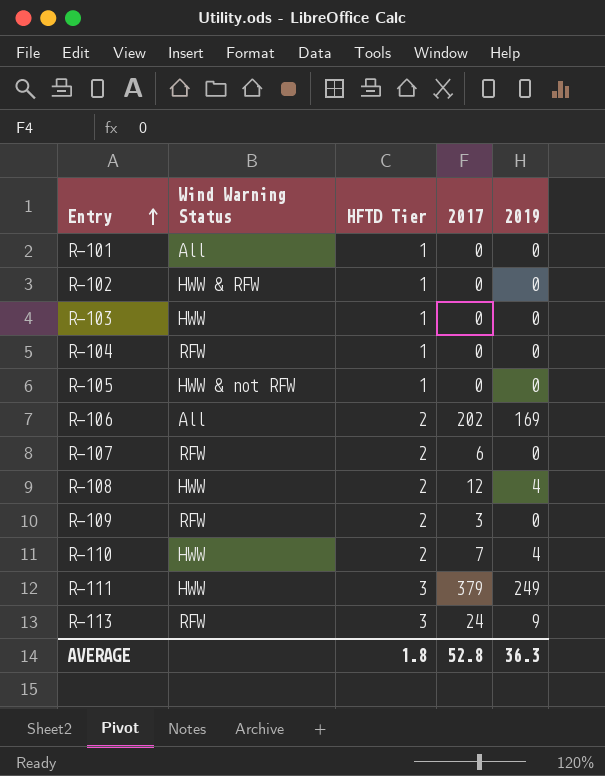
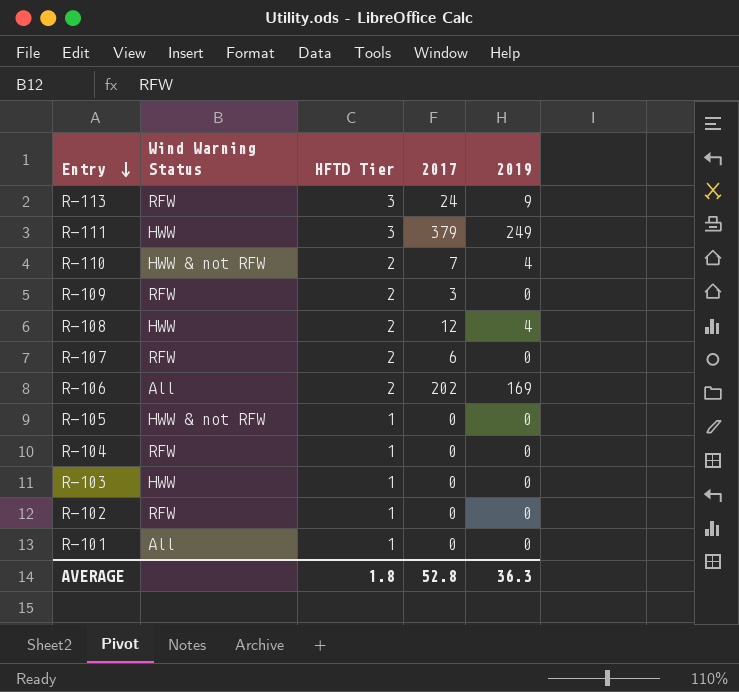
row order: Entry ascending -> Entry descending
R-110 | Wind Warning Status: HWW -> HWW & not RFW
R-102 | Wind Warning Status: HWW & RFW -> RFW

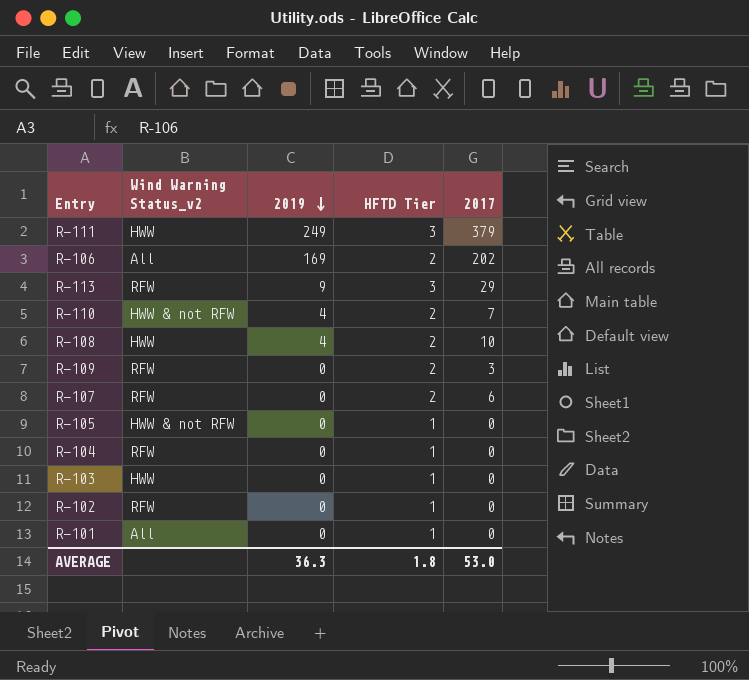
row order: Entry descending -> 2019 descending
column name: Wind Warning Status -> Wind Warning Status_v2
column 2019 | position: 5 -> 3
R-113 | 2017: 24 -> 29
R-108 | 2017: 12 -> 10
AVERAGE | 2017: 52.8 -> 53.0

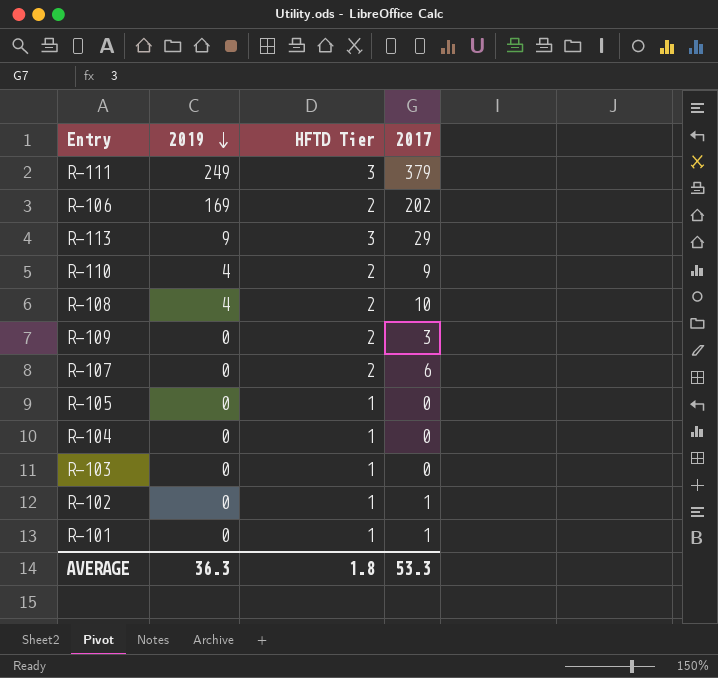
column Wind Warning Status_v2 | position: 2 -> none
R-110 | 2017: 7 -> 9
R-102 | 2017: 0 -> 1
R-101 | 2017: 0 -> 1
AVERAGE | 2017: 53.0 -> 53.3

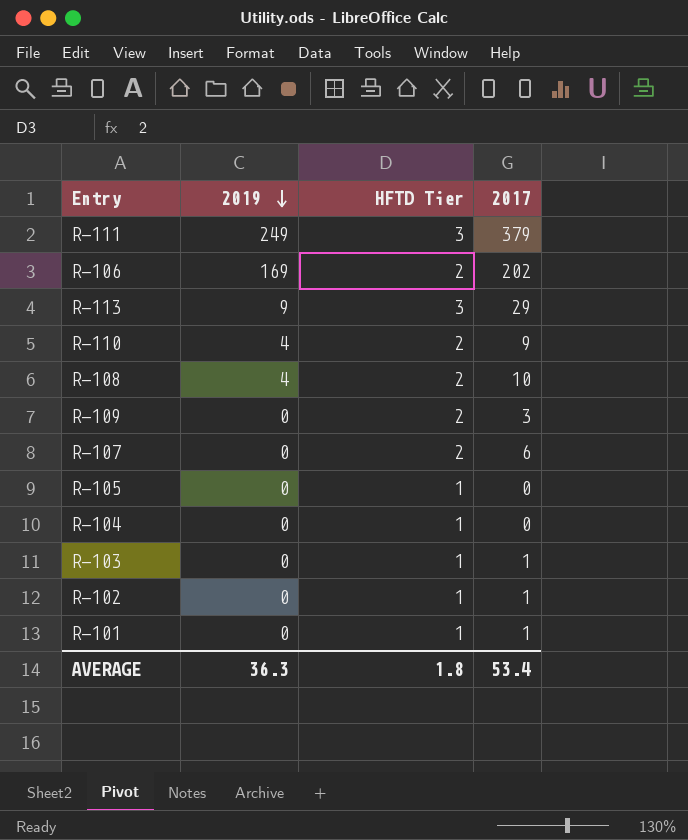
R-103 | 2017: 0 -> 1
AVERAGE | 2017: 53.3 -> 53.4

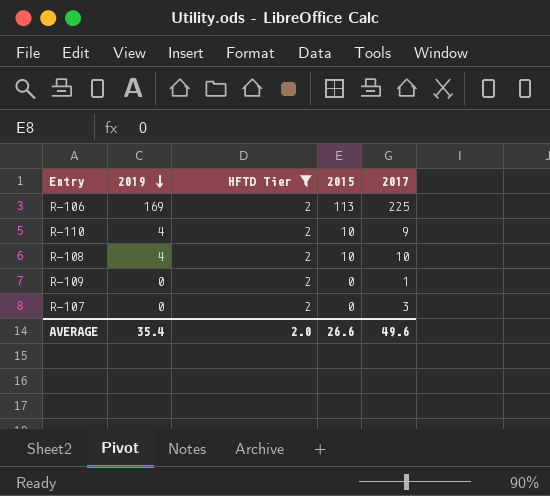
filter: none -> HFTD Tier = 2
column 2015 | position: none -> 4
R-106 | 2017: 202 -> 225
R-109 | 2017: 3 -> 1
R-107 | 2017: 6 -> 3
AVERAGE | 2019: 36.3 -> 35.4
AVERAGE | HFTD Tier: 1.8 -> 2.0
AVERAGE | 2017: 53.4 -> 49.6

